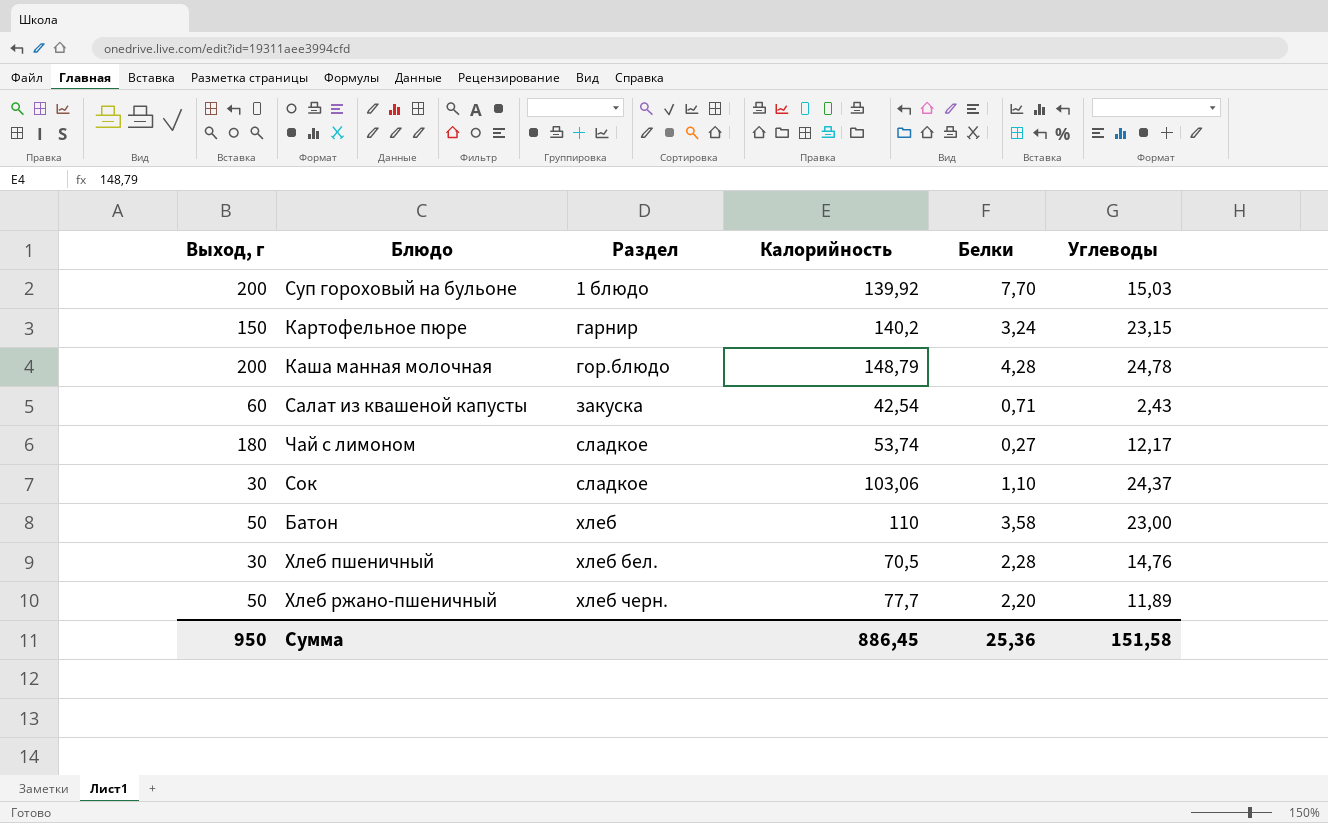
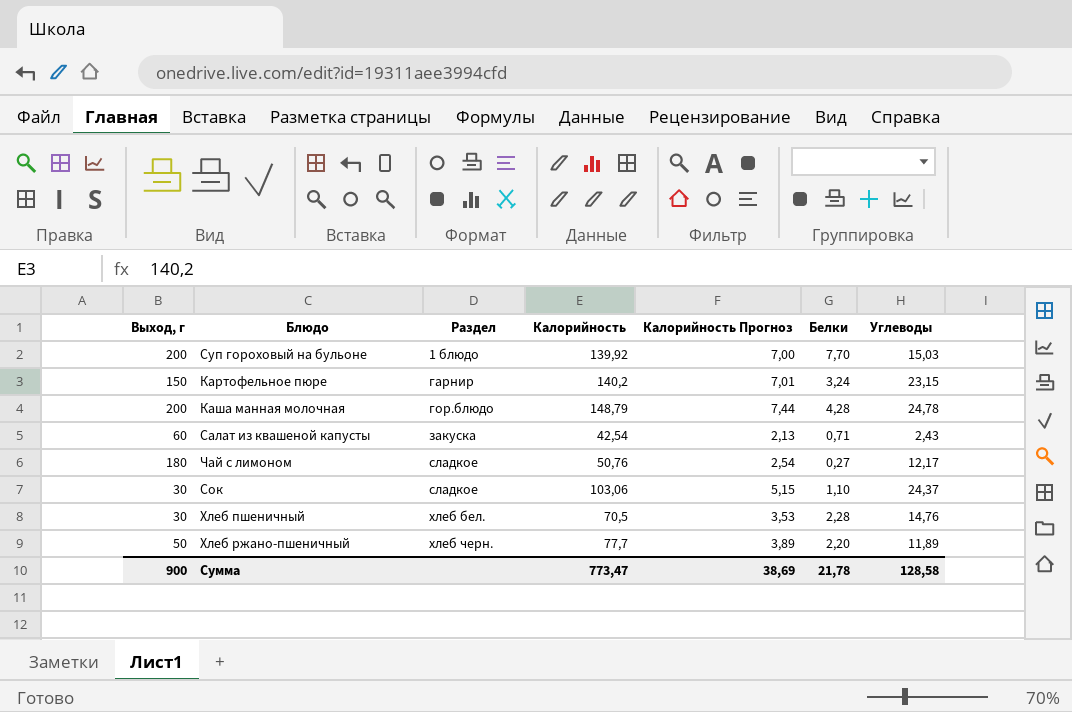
column Калорийность Прогноз | formula: none -> [Калорийность] * 0,05
row Батон: 50 | хлеб | 110 | 3,58 | 23,00 -> none
Чай с лимоном | Калорийность: 53,74 -> 50,76
Сумма | Выход, г: 950 -> 900
Сумма | Калорийность: 886,45 -> 773,47
Сумма | Белки: 25,36 -> 21,78
Сумма | Углеводы: 151,58 -> 128,58

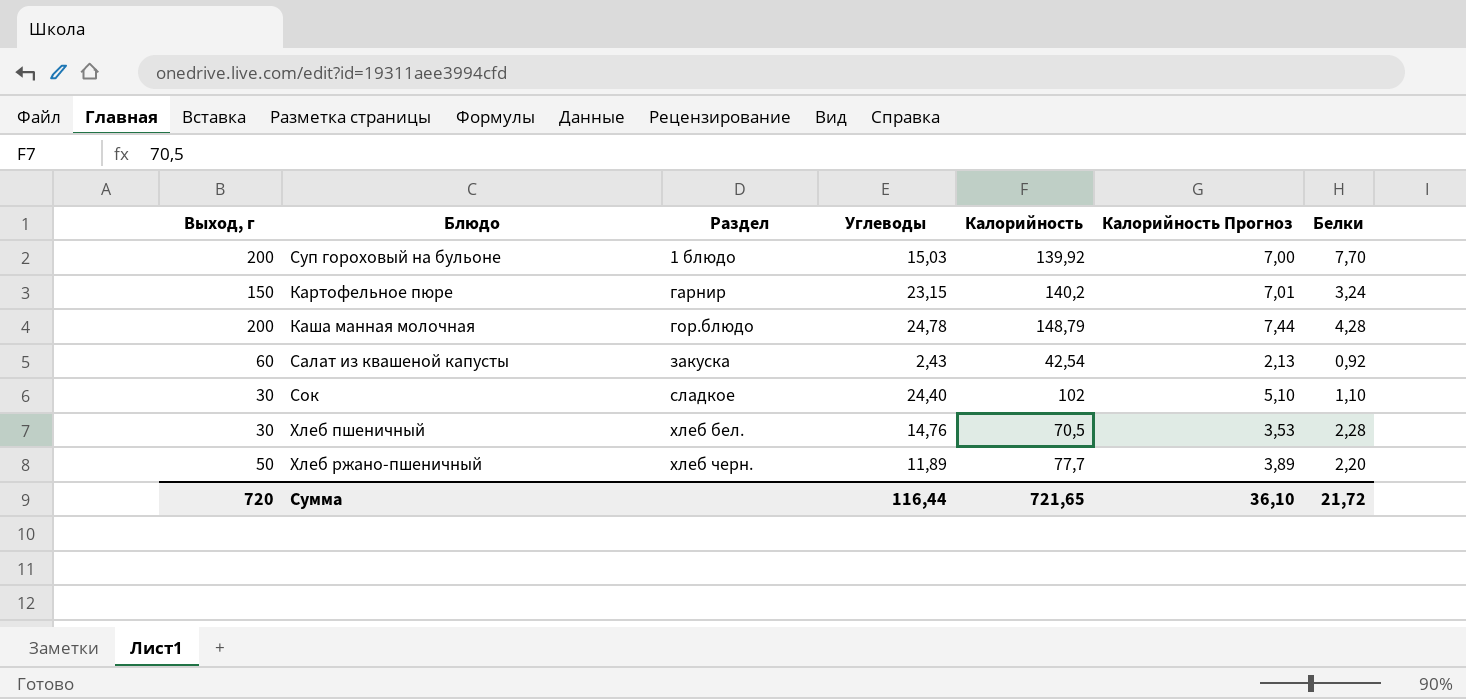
column Углеводы | position: 7 -> 4
row Чай с лимоном: 180 | сладкое | 50,76 | 2,54 | 0,27 | 12,17 -> none
Салат из квашеной капусты | Белки: 0,71 -> 0,92
Сок | Углеводы: 24,37 -> 24,40
Сок | Калорийность: 103,06 -> 102
Сок | Калорийность Прогноз: 5,15 -> 5,10
Сумма | Выход, г: 900 -> 720
Сумма | Углеводы: 128,58 -> 116,44
Сумма | Калорийность: 773,47 -> 721,65
Сумма | Калорийность Прогноз: 38,69 -> 36,10
Сумма | Белки: 21,78 -> 21,72

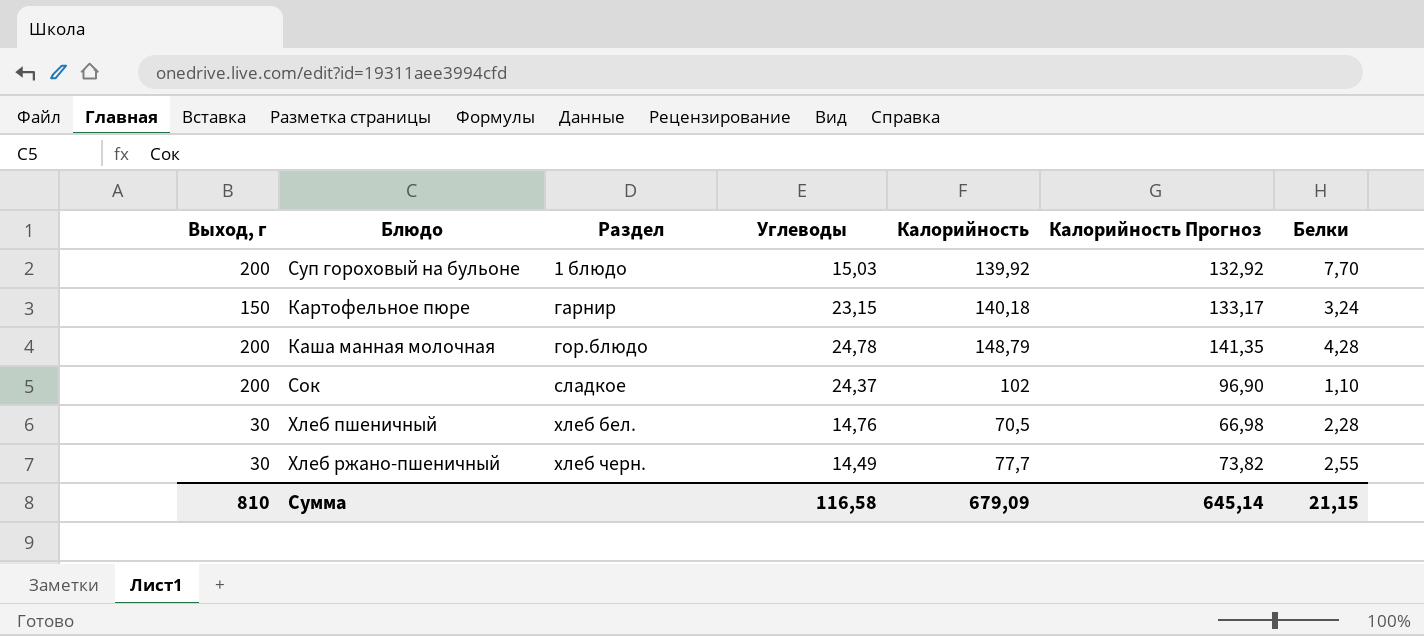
column Калорийность Прогноз | formula: [Калорийность] * 0,05 -> [Калорийность] * 0,95
row Салат из квашеной капусты: 60 | закуска | 2,43 | 42,54 | 2,13 | 0,92 -> none
Картофельное пюре | Калорийность: 140,2 -> 140,18
Сок | Выход, г: 30 -> 200
Сок | Углеводы: 24,40 -> 24,37
Хлеб ржано-пшеничный | Выход, г: 50 -> 30
Хлеб ржано-пшеничный | Углеводы: 11,89 -> 14,49
Хлеб ржано-пшеничный | Белки: 2,20 -> 2,55
Сумма | Выход, г: 720 -> 810
Сумма | Углеводы: 116,44 -> 116,58
Сумма | Калорийность: 721,65 -> 679,09
Сумма | Калорийность Прогноз: 36,10 -> 645,14
Сумма | Белки: 21,72 -> 21,15

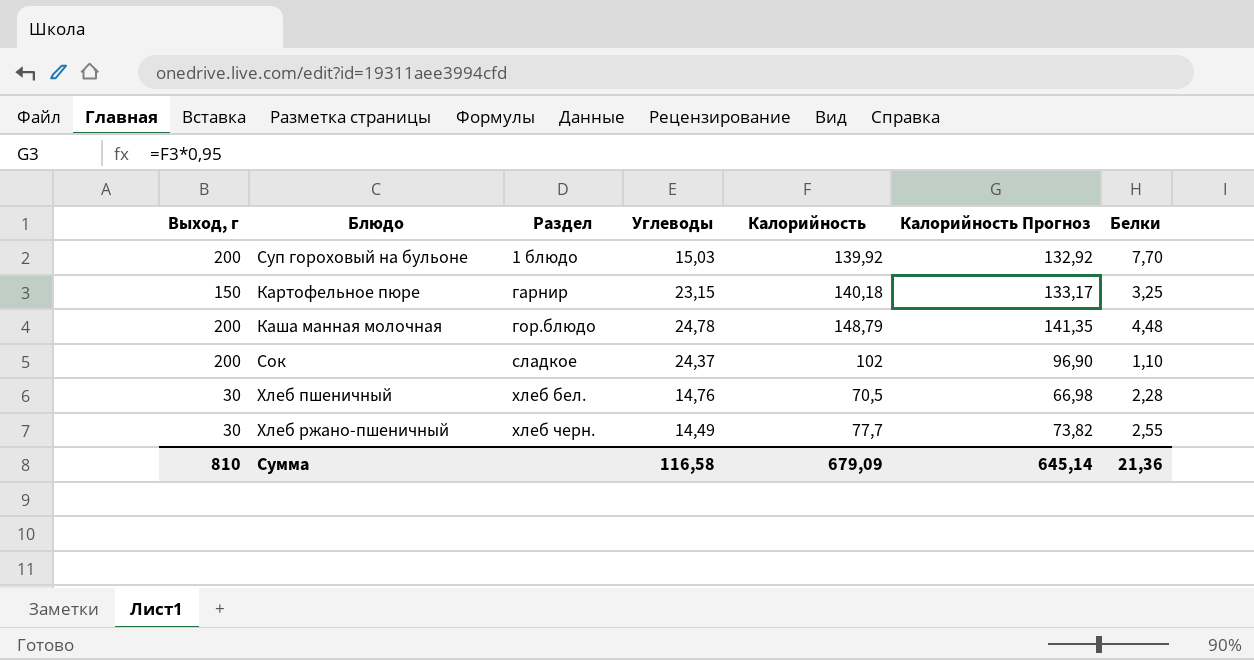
Картофельное пюре | Белки: 3,24 -> 3,25
Каша манная молочная | Белки: 4,28 -> 4,48
Сумма | Белки: 21,15 -> 21,36

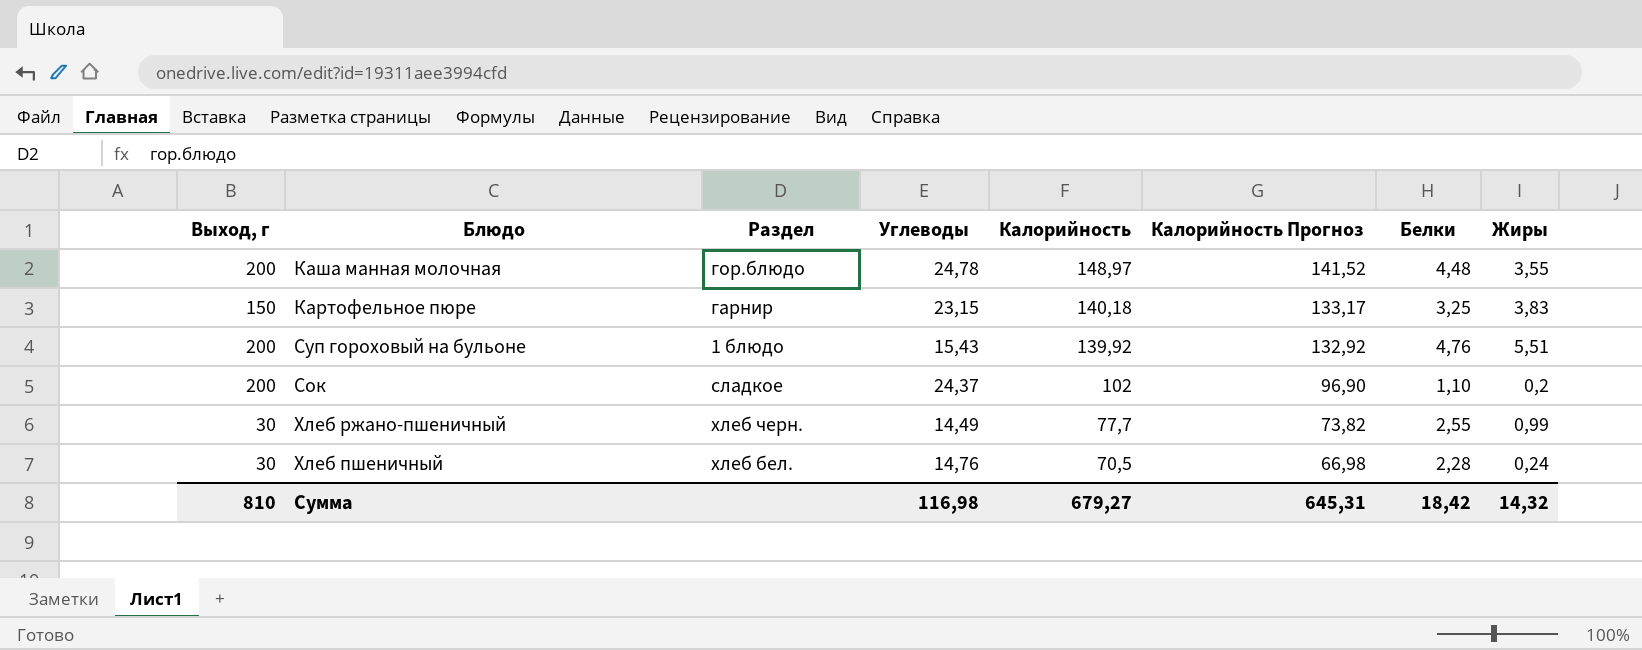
row order: Раздел ascending -> Калорийность descending
column Жиры | position: none -> 8
Каша манная молочная | Калорийность: 148,79 -> 148,97
Каша манная молочная | Калорийность Прогноз: 141,35 -> 141,52
Суп гороховый на бульоне | Углеводы: 15,03 -> 15,43
Суп гороховый на бульоне | Белки: 7,70 -> 4,76
Сумма | Углеводы: 116,58 -> 116,98
Сумма | Калорийность: 679,09 -> 679,27
Сумма | Калорийность Прогноз: 645,14 -> 645,31
Сумма | Белки: 21,36 -> 18,42

